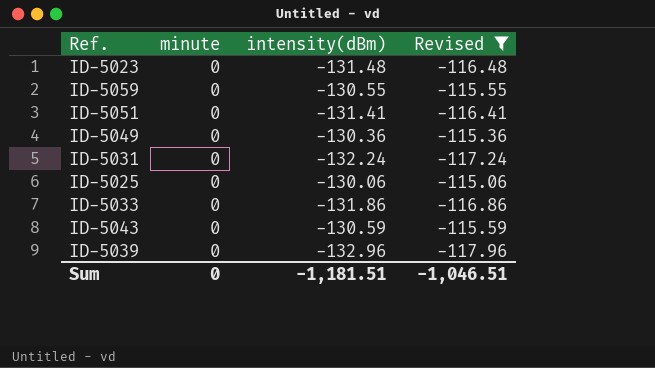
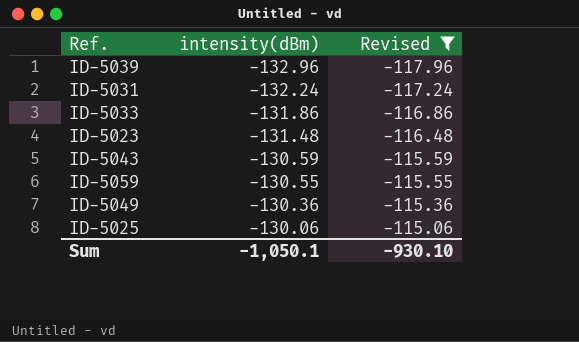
row order: none -> intensity(dBm) ascending
column minute | position: 2 -> none
row ID-5051: 0 | -131.41 | -116.41 -> none
Sum | intensity(dBm): -1,181.51 -> -1,050.1
Sum | Revised: -1,046.51 -> -930.10

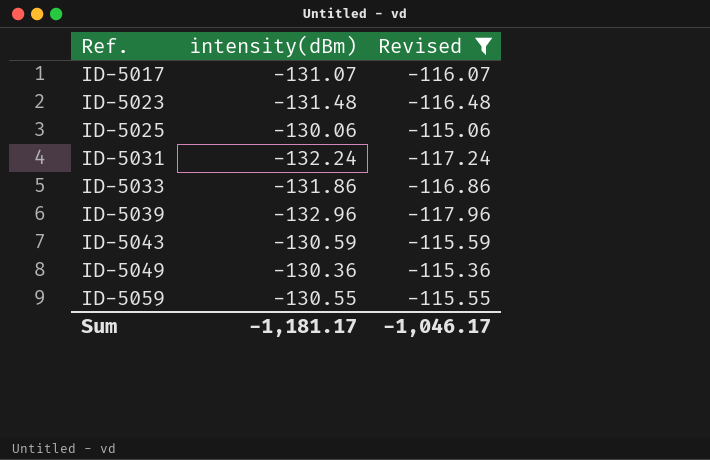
row order: intensity(dBm) ascending -> Ref. ascending
row ID-5017: none -> -131.07 | -116.07
Sum | intensity(dBm): -1,050.1 -> -1,181.17
Sum | Revised: -930.10 -> -1,046.17

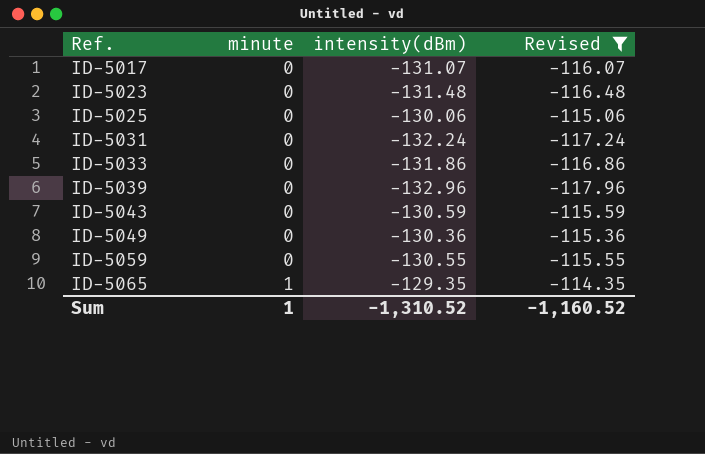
column minute | position: none -> 2
row ID-5065: none -> 1 | -129.35 | -114.35
Sum | intensity(dBm): -1,181.17 -> -1,310.52
Sum | Revised: -1,046.17 -> -1,160.52

